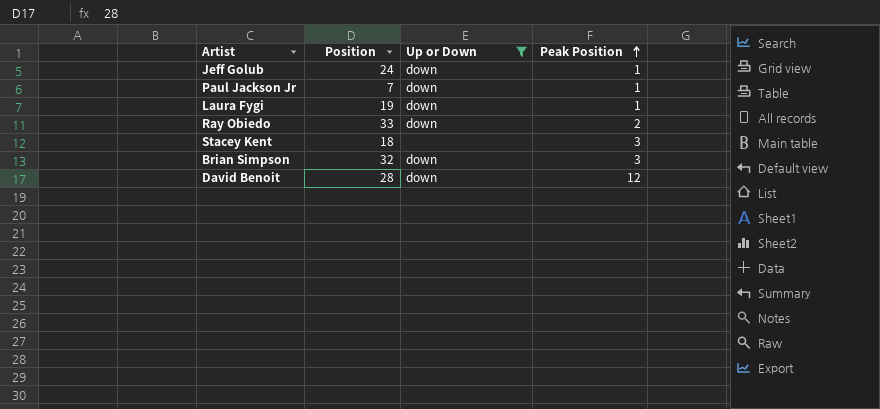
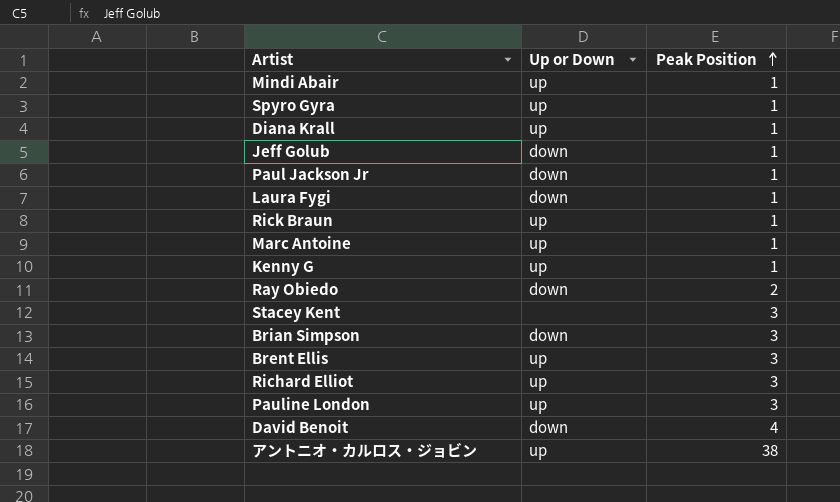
filter: Up or Down != up -> none
column Position | position: 2 -> none
David Benoit | Peak Position: 12 -> 4

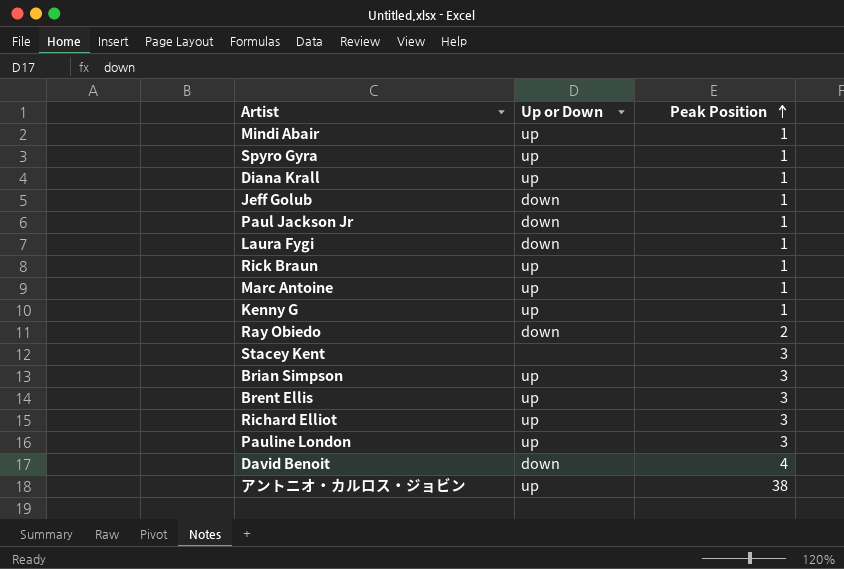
Brian Simpson | Up or Down: down -> up

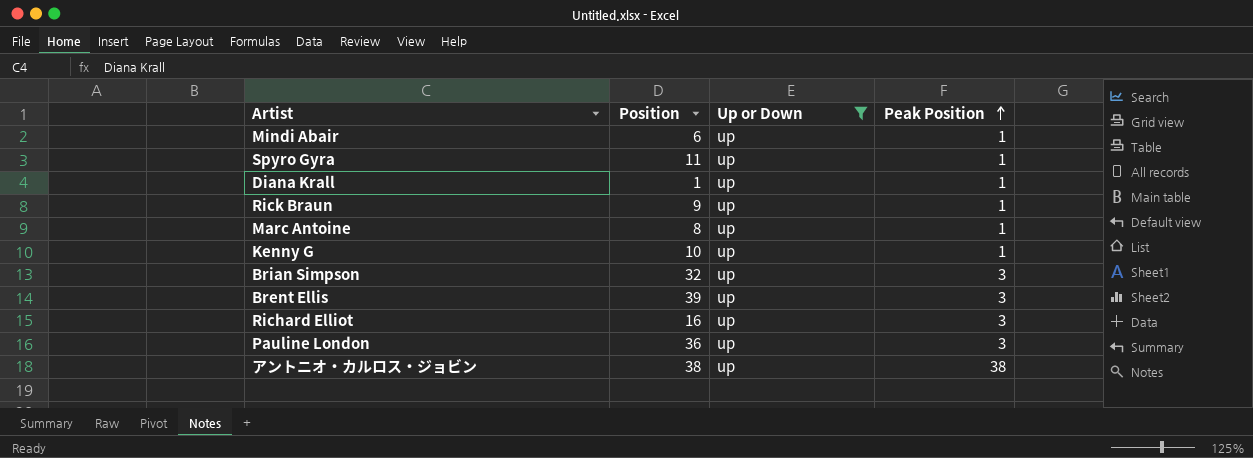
filter: none -> Up or Down = up
column Position | position: none -> 2

